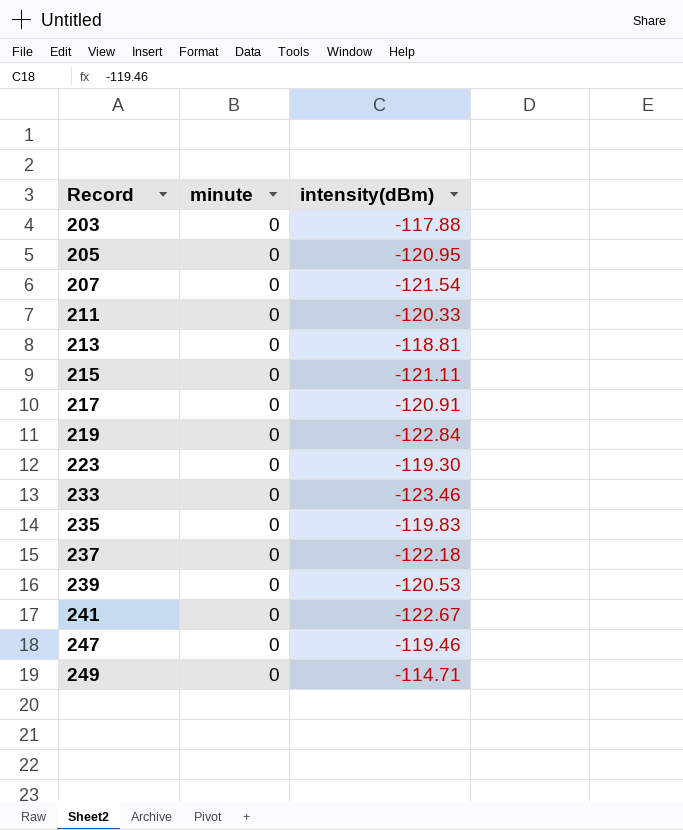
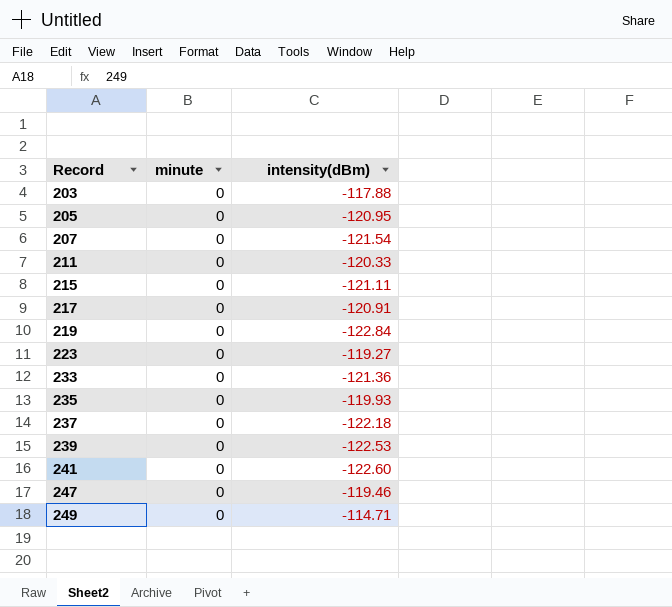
row 213: 0 | -118.81 -> none
223 | intensity(dBm): -119.30 -> -119.27
233 | intensity(dBm): -123.46 -> -121.36
235 | intensity(dBm): -119.83 -> -119.93
239 | intensity(dBm): -120.53 -> -122.53
241 | intensity(dBm): -122.67 -> -122.60

